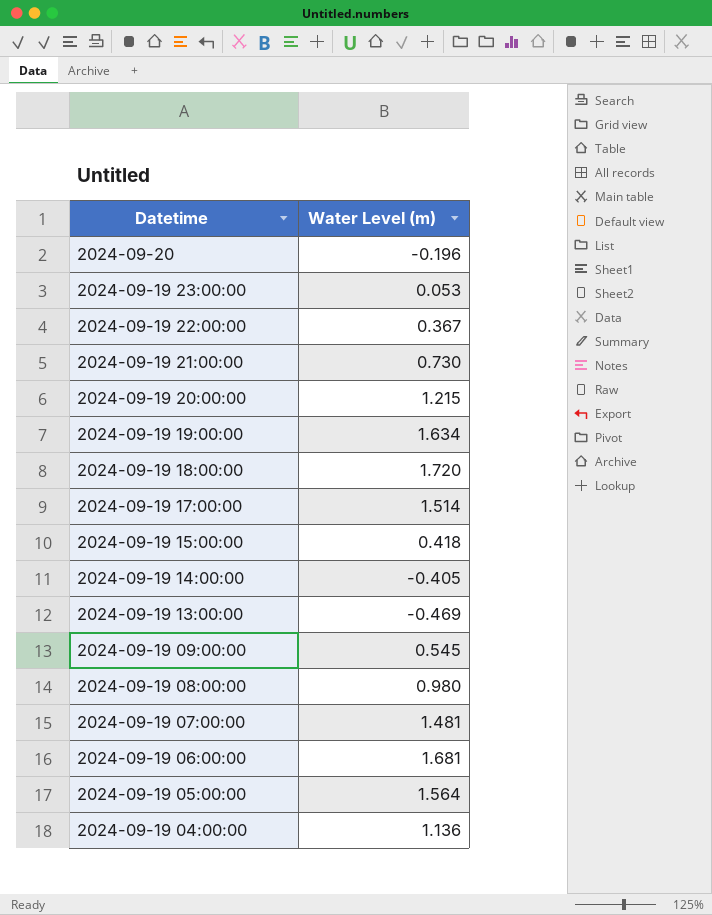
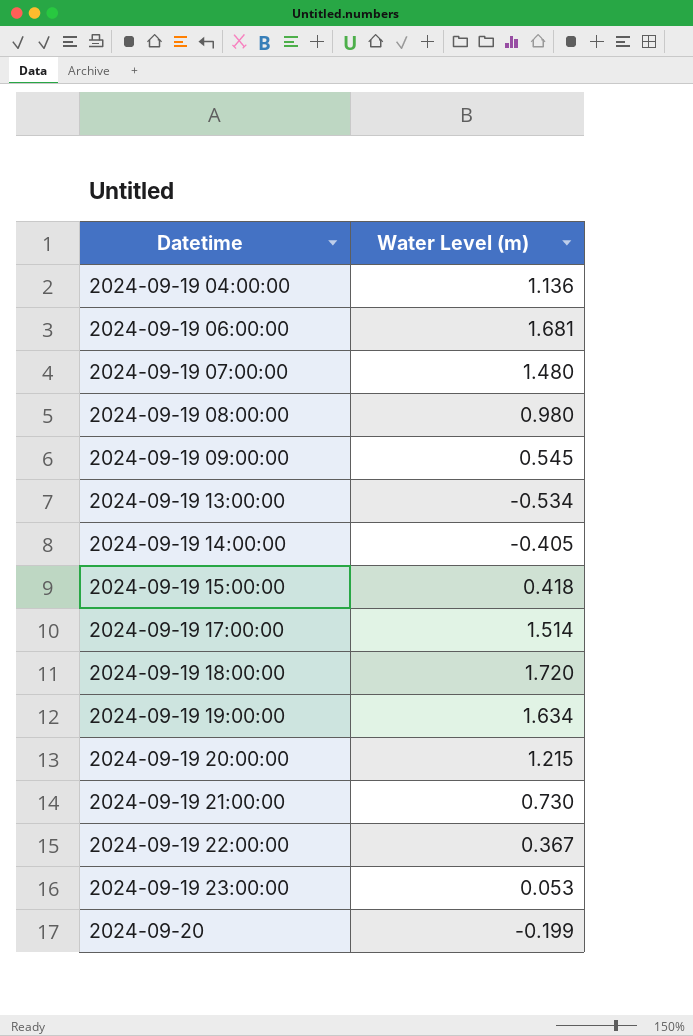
row order: Datetime descending -> Datetime ascending
row 2024-09-19 05:00:00: 1.564 -> none
2024-09-19 07:00:00 | Water Level (m): 1.481 -> 1.480
2024-09-19 13:00:00 | Water Level (m): -0.469 -> -0.534
2024-09-20 | Water Level (m): -0.196 -> -0.199

